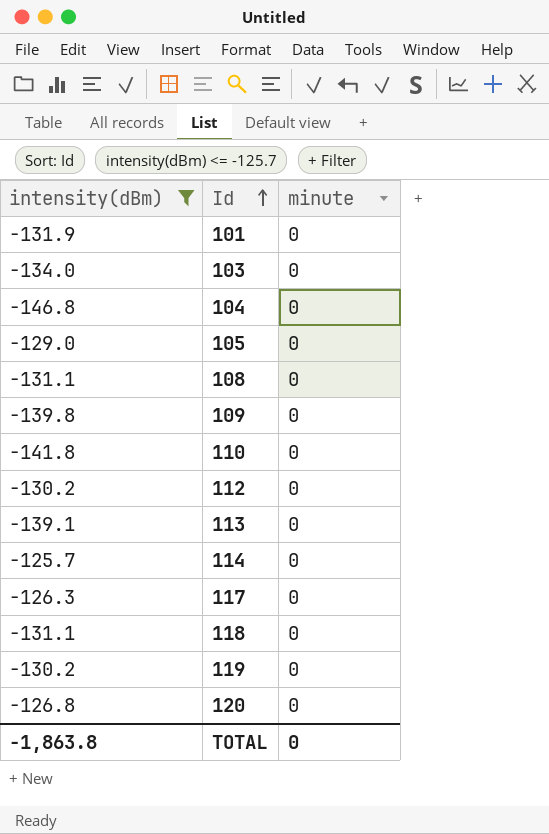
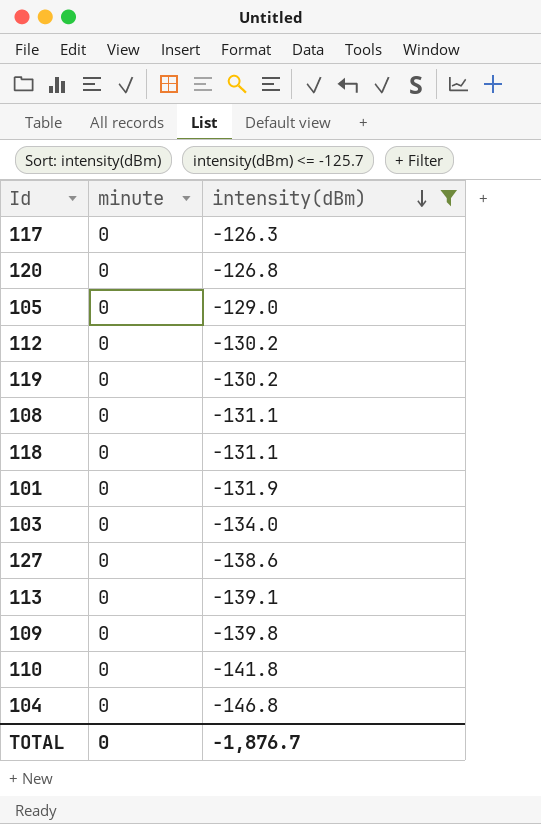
row order: Id ascending -> intensity(dBm) descending
column intensity(dBm) | position: 1 -> 3
row 114: -125.7 | 0 -> none
row 127: none -> 0 | -138.6
TOTAL | intensity(dBm): -1,863.8 -> -1,876.7

